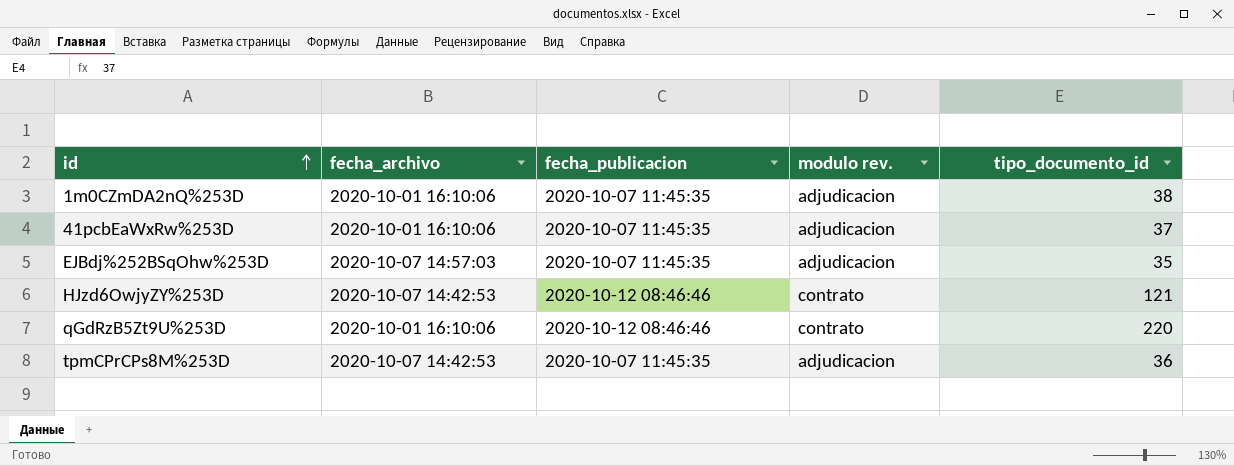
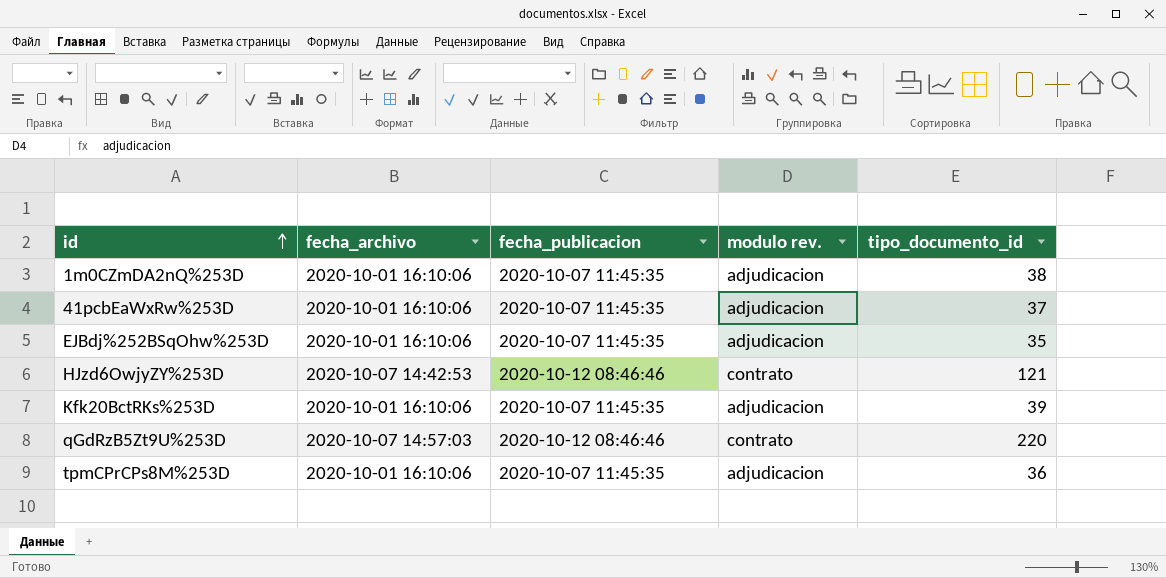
EJBdj%252BSqOhw%253D | fecha_archivo: 2020-10-07 14:57:03 -> 2020-10-01 16:10:06
row Kfk20BctRKs%253D: none -> 2020-10-01 16:10:06 | 2020-10-07 11:45:35 | adjudicacion | 39
qGdRzB5Zt9U%253D | fecha_archivo: 2020-10-01 16:10:06 -> 2020-10-07 14:57:03
tpmCPrCPs8M%253D | fecha_archivo: 2020-10-07 14:42:53 -> 2020-10-01 16:10:06

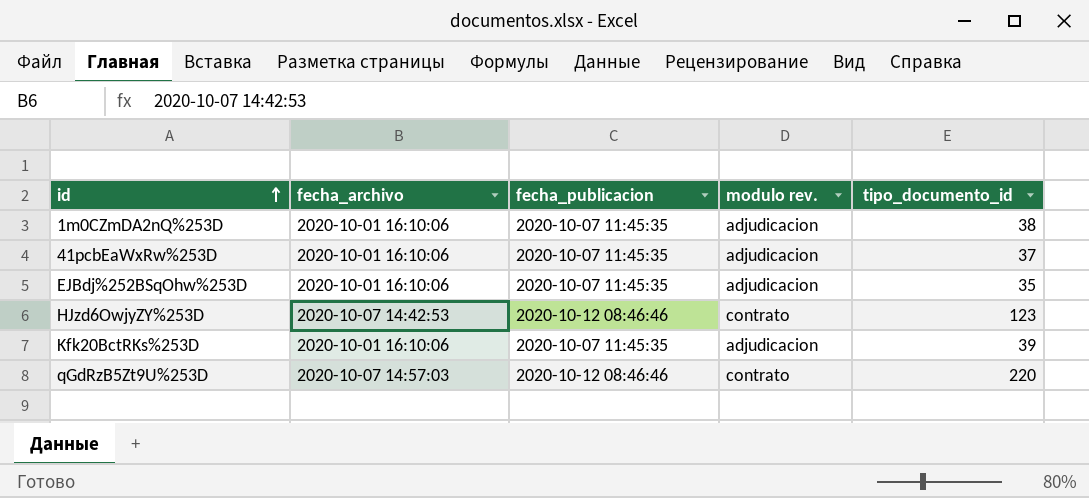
row tpmCPrCPs8M%253D: 2020-10-01 16:10:06 | 2020-10-07 11:45:35 | adjudicacion | 36 -> none
HJzd6OwjyZY%253D | tipo_documento_id: 121 -> 123

